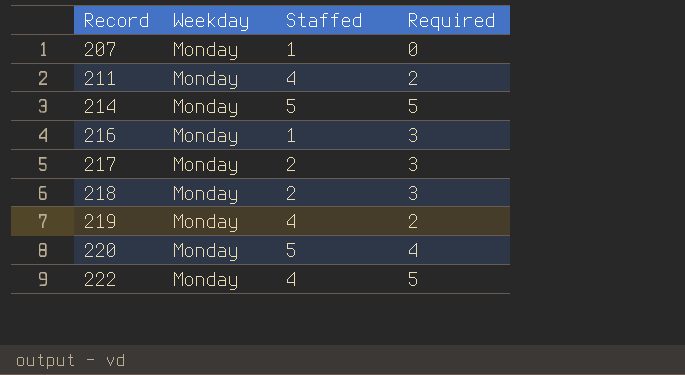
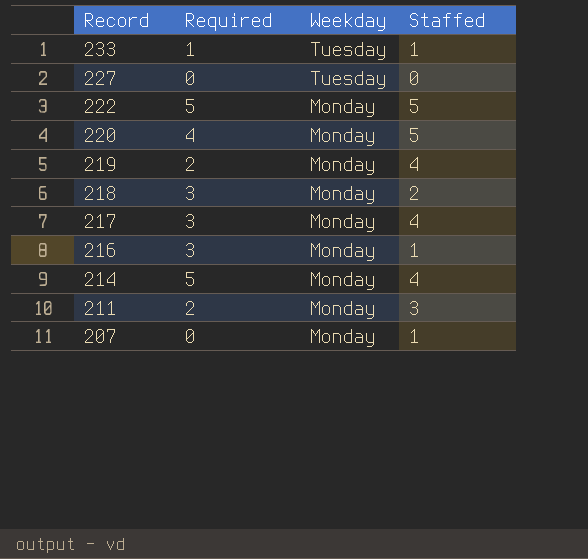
row order: Record ascending -> Record descending
column Required | position: 4 -> 2
row 233: none -> 1 | Tuesday | 1
row 227: none -> 0 | Tuesday | 0
222 | Staffed: 4 -> 5
217 | Staffed: 2 -> 4
214 | Staffed: 5 -> 4
211 | Staffed: 4 -> 3

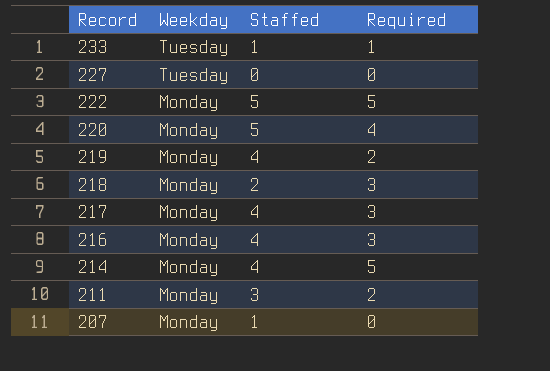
column Required | position: 2 -> 4
216 | Staffed: 1 -> 4

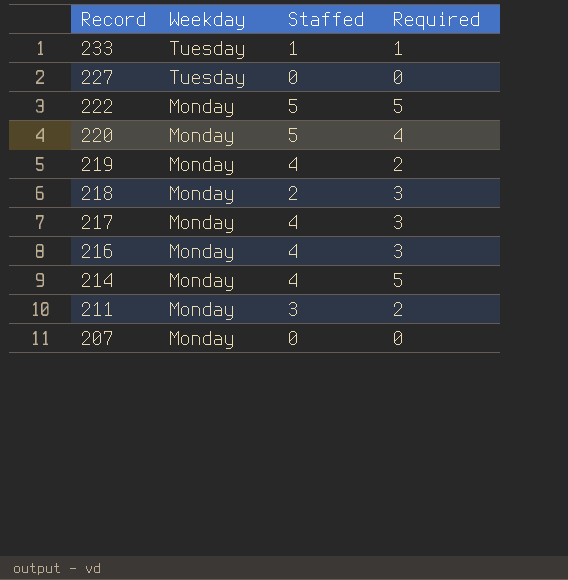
207 | Staffed: 1 -> 0

